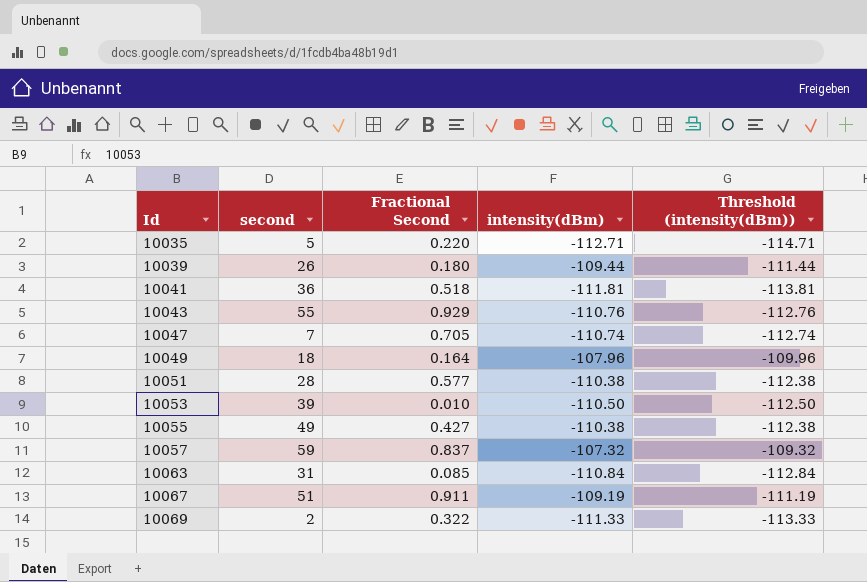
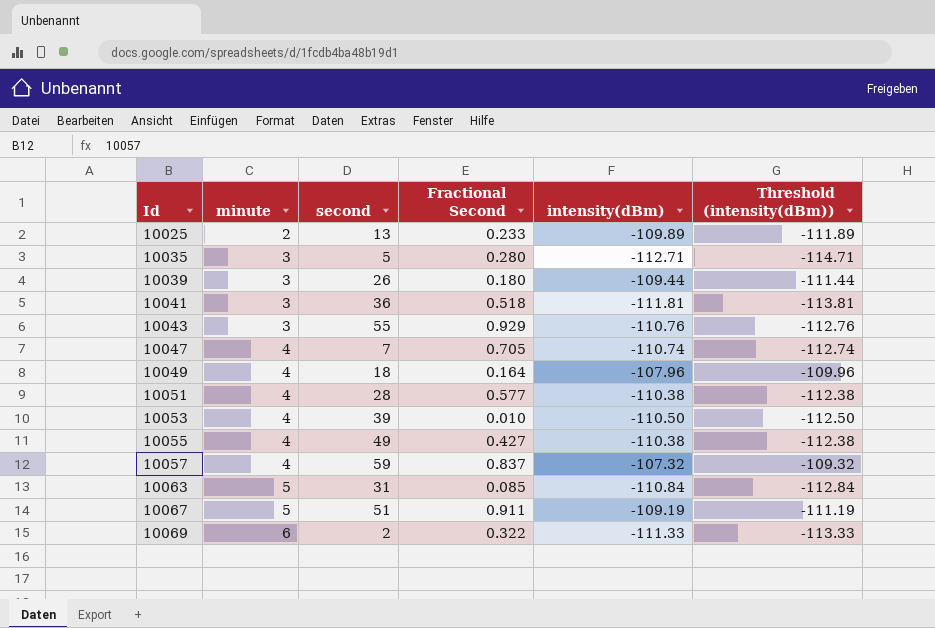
column minute | position: none -> 2
row 10025: none -> 2 | 13 | 0.233 | -109.89 | -111.89
10035 | Fractional Second: 0.220 -> 0.280

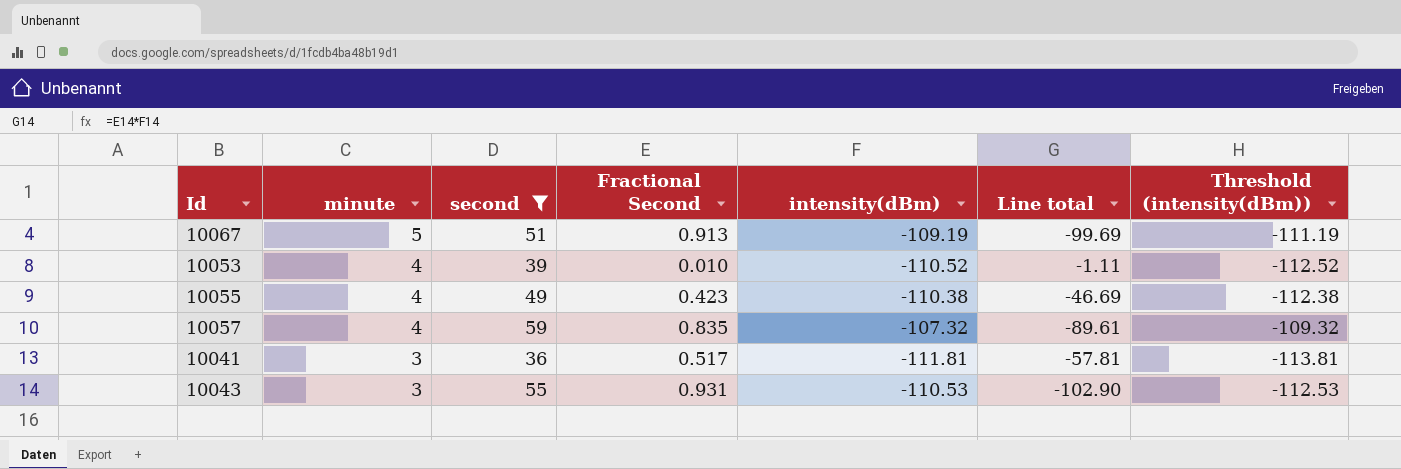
filter: none -> second >= 36
row order: Id ascending -> minute descending
column Line total | formula: none -> [Fractional Second] * [intensity(dBm)]
10067 | Fractional Second: 0.911 -> 0.913
10053 | intensity(dBm): -110.50 -> -110.52
10053 | Threshold (intensity(dBm)): -112.50 -> -112.52
10055 | Fractional Second: 0.427 -> 0.423
10057 | Fractional Second: 0.837 -> 0.835
10041 | Fractional Second: 0.518 -> 0.517
10043 | Fractional Second: 0.929 -> 0.931
10043 | intensity(dBm): -110.76 -> -110.53
10043 | Threshold (intensity(dBm)): -112.76 -> -112.53

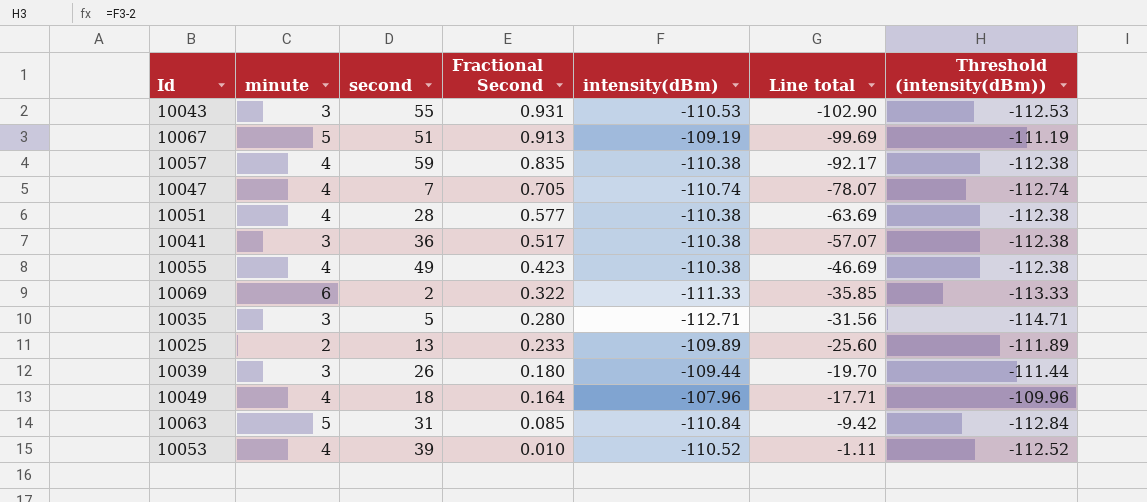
filter: second >= 36 -> none
row order: minute descending -> Fractional Second descending
10057 | intensity(dBm): -107.32 -> -110.38
10057 | Line total: -89.61 -> -92.17
10057 | Threshold (intensity(dBm)): -109.32 -> -112.38
10041 | intensity(dBm): -111.81 -> -110.38
10041 | Line total: -57.81 -> -57.07
10041 | Threshold (intensity(dBm)): -113.81 -> -112.38

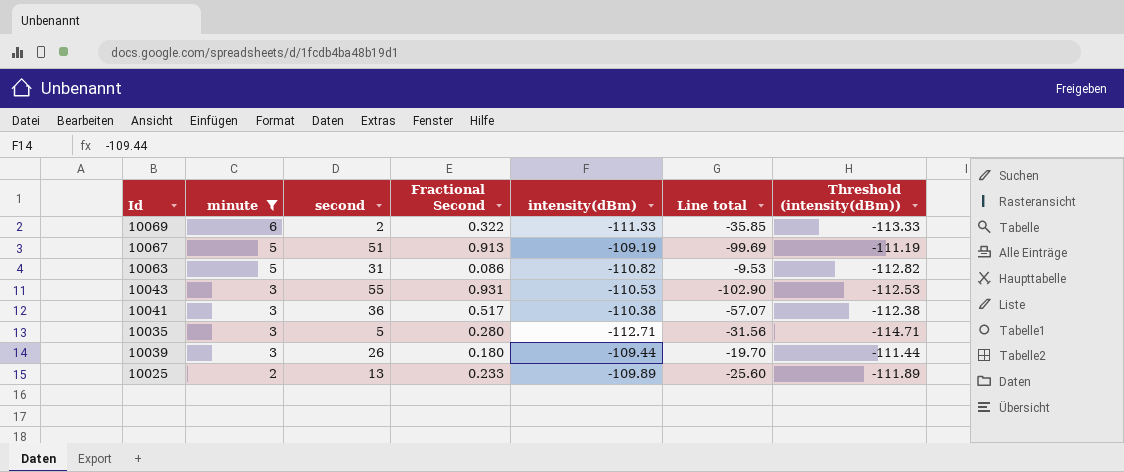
filter: none -> minute != 4
row order: Fractional Second descending -> minute descending
10063 | Fractional Second: 0.085 -> 0.086
10063 | intensity(dBm): -110.84 -> -110.82
10063 | Line total: -9.42 -> -9.53
10063 | Threshold (intensity(dBm)): -112.84 -> -112.82

